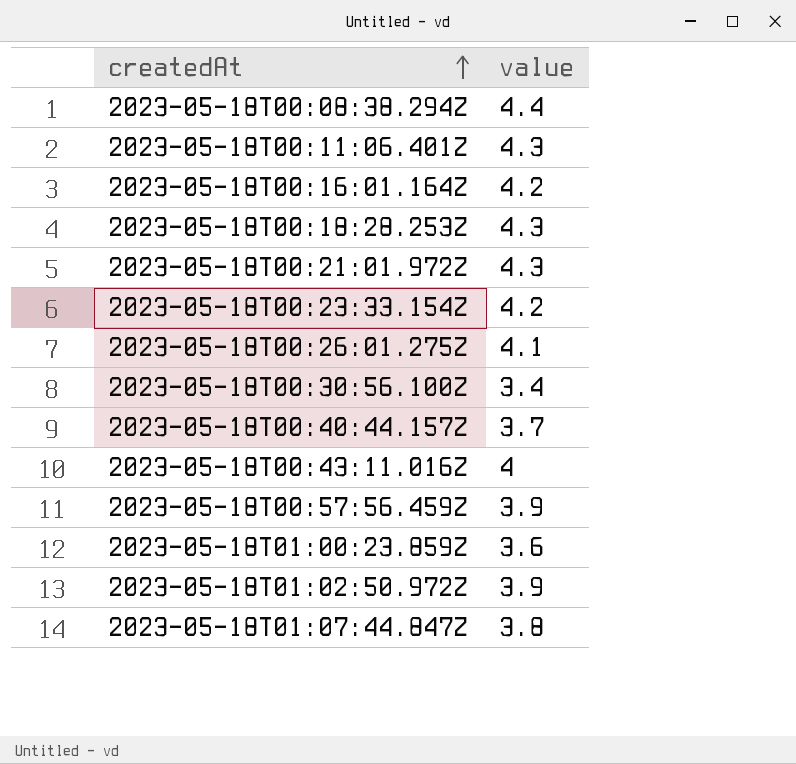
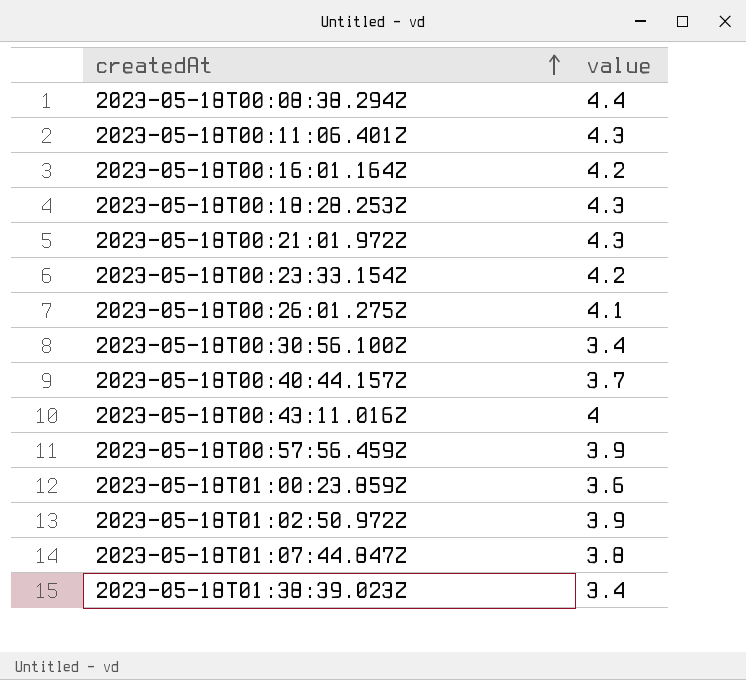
row 2023-05-18T01:38:39.023Z: none -> 3.4

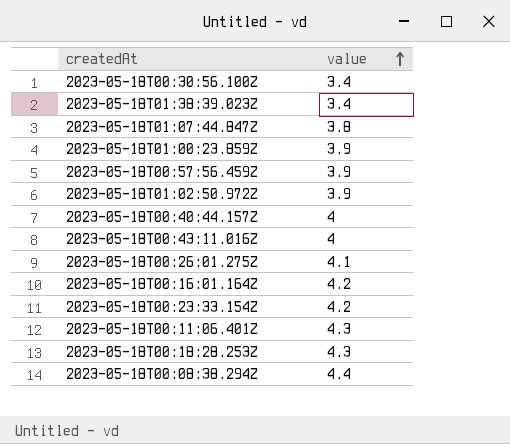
row order: createdAt ascending -> value ascending
row 2023-05-18T00:21:01.972Z: 4.3 -> none
2023-05-18T01:00:23.859Z | value: 3.6 -> 3.9
2023-05-18T00:40:44.157Z | value: 3.7 -> 4

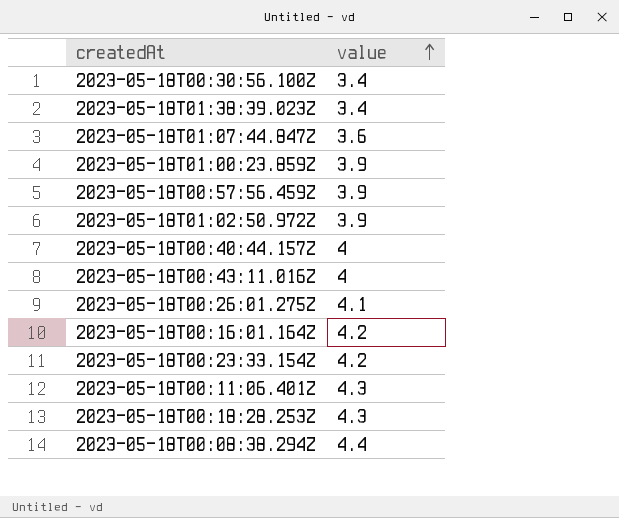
2023-05-18T01:07:44.847Z | value: 3.8 -> 3.6

